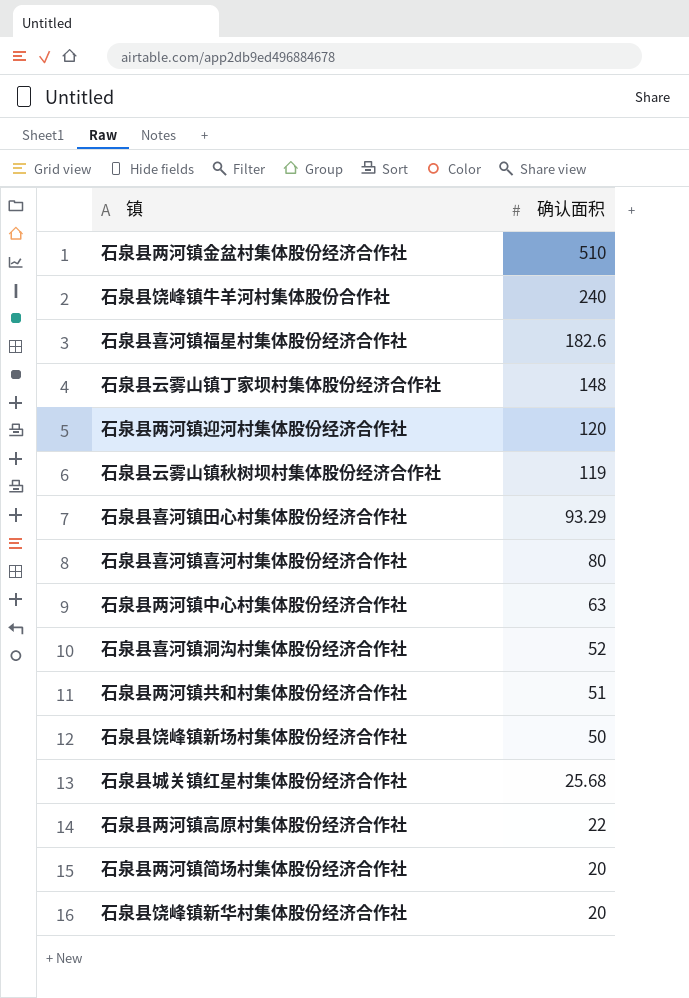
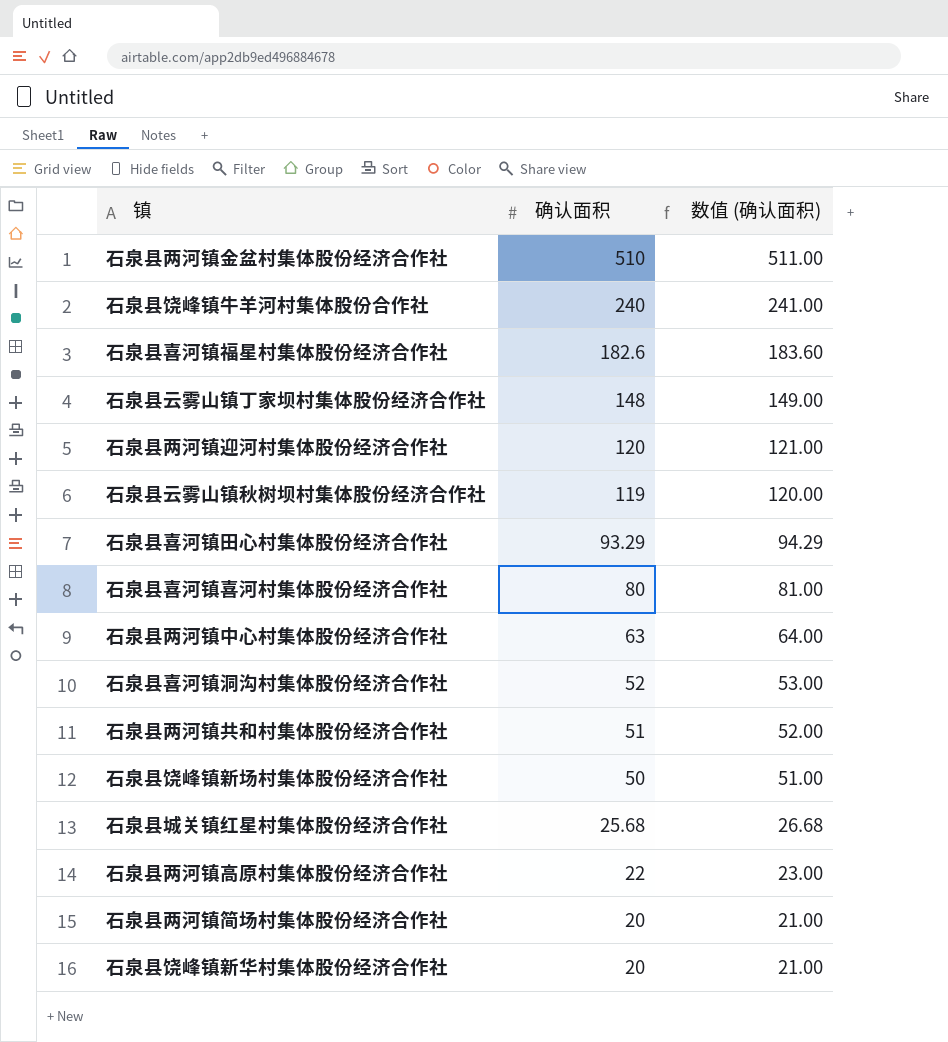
column 数值 (确认面积) | formula: none -> [确认面积] + 1

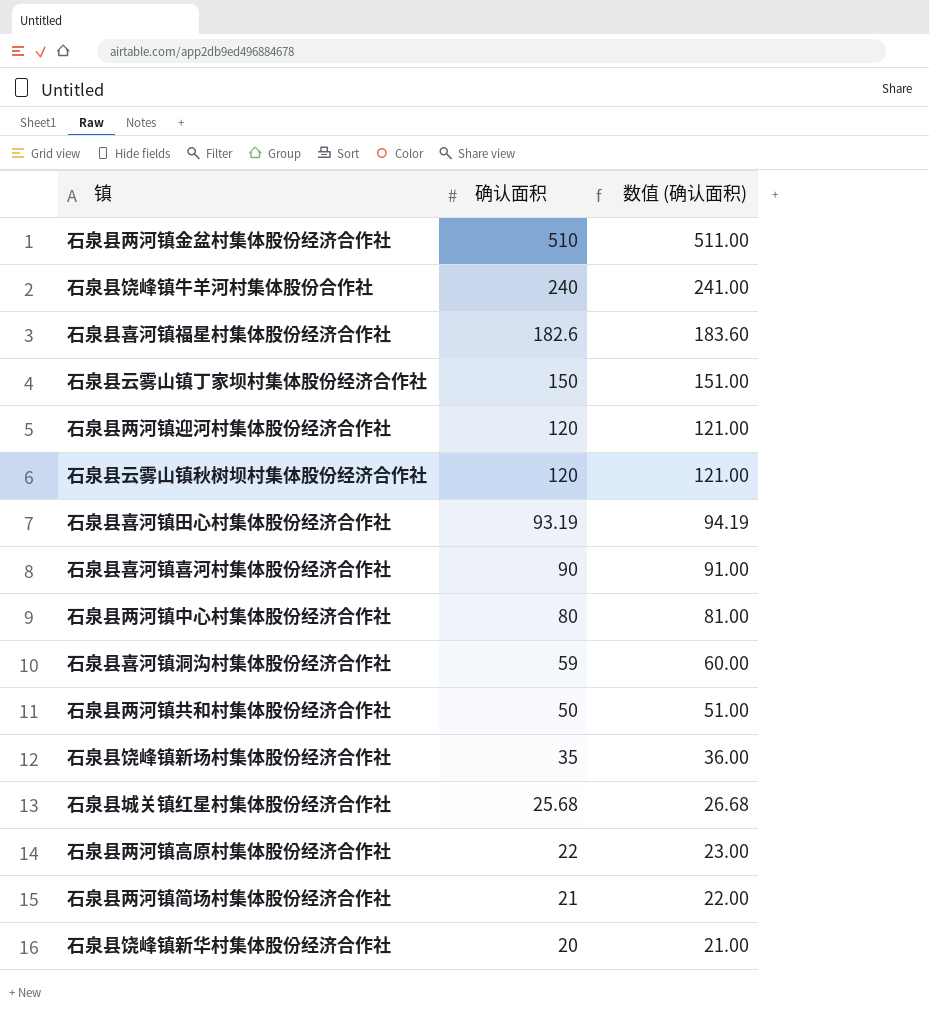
石泉县云雾山镇丁家坝村集体股份经济合作社 | 确认面积: 148 -> 150
石泉县云雾山镇丁家坝村集体股份经济合作社 | 数值 (确认面积): 149.00 -> 151.00
石泉县云雾山镇秋树坝村集体股份经济合作社 | 确认面积: 119 -> 120
石泉县云雾山镇秋树坝村集体股份经济合作社 | 数值 (确认面积): 120.00 -> 121.00
石泉县喜河镇田心村集体股份经济合作社 | 确认面积: 93.29 -> 93.19
石泉县喜河镇田心村集体股份经济合作社 | 数值 (确认面积): 94.29 -> 94.19
石泉县喜河镇喜河村集体股份经济合作社 | 确认面积: 80 -> 90
石泉县喜河镇喜河村集体股份经济合作社 | 数值 (确认面积): 81.00 -> 91.00
石泉县两河镇中心村集体股份经济合作社 | 确认面积: 63 -> 80
石泉县两河镇中心村集体股份经济合作社 | 数值 (确认面积): 64.00 -> 81.00
石泉县喜河镇洞沟村集体股份经济合作社 | 确认面积: 52 -> 59
石泉县喜河镇洞沟村集体股份经济合作社 | 数值 (确认面积): 53.00 -> 60.00
石泉县两河镇共和村集体股份经济合作社 | 确认面积: 51 -> 50
石泉县两河镇共和村集体股份经济合作社 | 数值 (确认面积): 52.00 -> 51.00
石泉县饶峰镇新场村集体股份经济合作社 | 确认面积: 50 -> 35
石泉县饶峰镇新场村集体股份经济合作社 | 数值 (确认面积): 51.00 -> 36.00
石泉县两河镇简场村集体股份经济合作社 | 确认面积: 20 -> 21
石泉县两河镇简场村集体股份经济合作社 | 数值 (确认面积): 21.00 -> 22.00

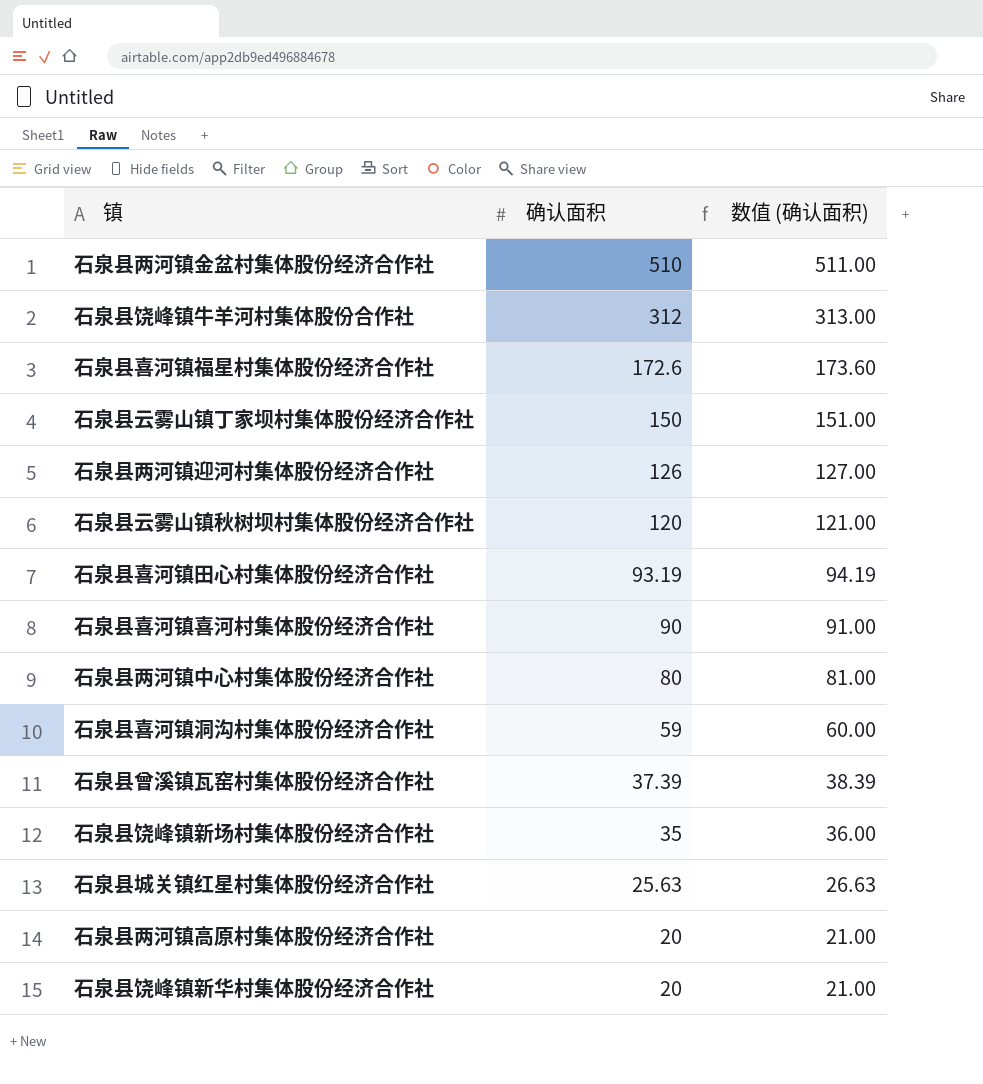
row 石泉县两河镇共和村集体股份经济合作社: 50 | 51.00 -> none
row 石泉县两河镇简场村集体股份经济合作社: 21 | 22.00 -> none
石泉县饶峰镇牛羊河村集体股份合作社 | 确认面积: 240 -> 312
石泉县饶峰镇牛羊河村集体股份合作社 | 数值 (确认面积): 241.00 -> 313.00
石泉县喜河镇福星村集体股份经济合作社 | 确认面积: 182.6 -> 172.6
石泉县喜河镇福星村集体股份经济合作社 | 数值 (确认面积): 183.60 -> 173.60
石泉县两河镇迎河村集体股份经济合作社 | 确认面积: 120 -> 126
石泉县两河镇迎河村集体股份经济合作社 | 数值 (确认面积): 121.00 -> 127.00
row 石泉县曾溪镇瓦窑村集体股份经济合作社: none -> 37.39 | 38.39
石泉县城关镇红星村集体股份经济合作社 | 确认面积: 25.68 -> 25.63
石泉县城关镇红星村集体股份经济合作社 | 数值 (确认面积): 26.68 -> 26.63
石泉县两河镇高原村集体股份经济合作社 | 确认面积: 22 -> 20
石泉县两河镇高原村集体股份经济合作社 | 数值 (确认面积): 23.00 -> 21.00

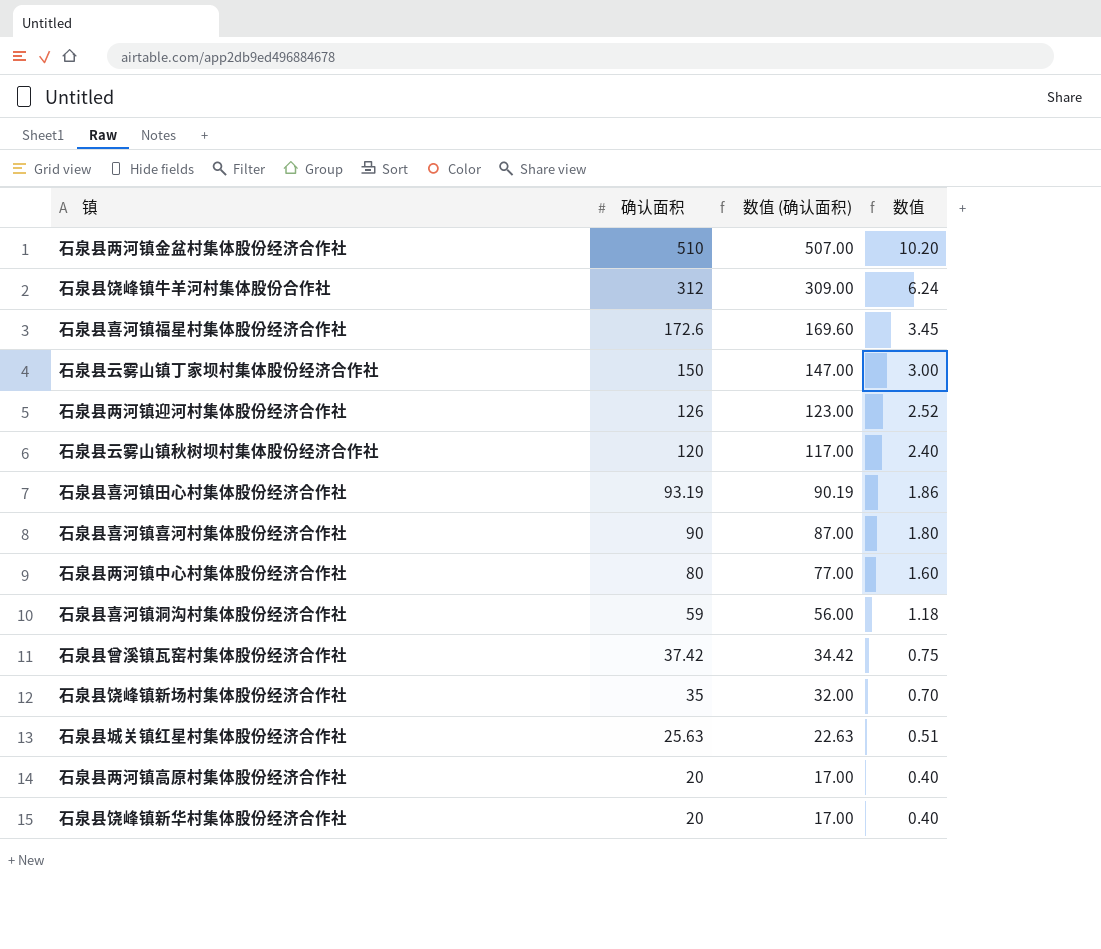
column 数值 (确认面积) | formula: [确认面积] + 1 -> [确认面积] - 3
column 数值 | formula: none -> [确认面积] * 0.02
石泉县曾溪镇瓦窑村集体股份经济合作社 | 确认面积: 37.39 -> 37.42

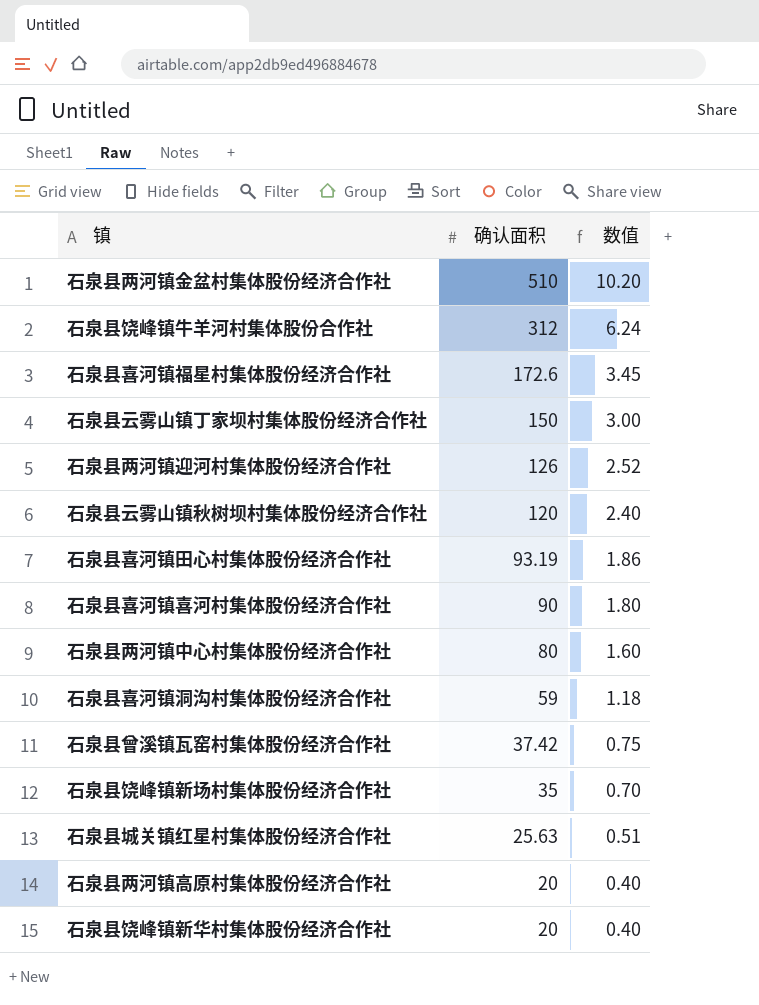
column 数值 (确认面积) | formula: [确认面积] - 3 -> none

